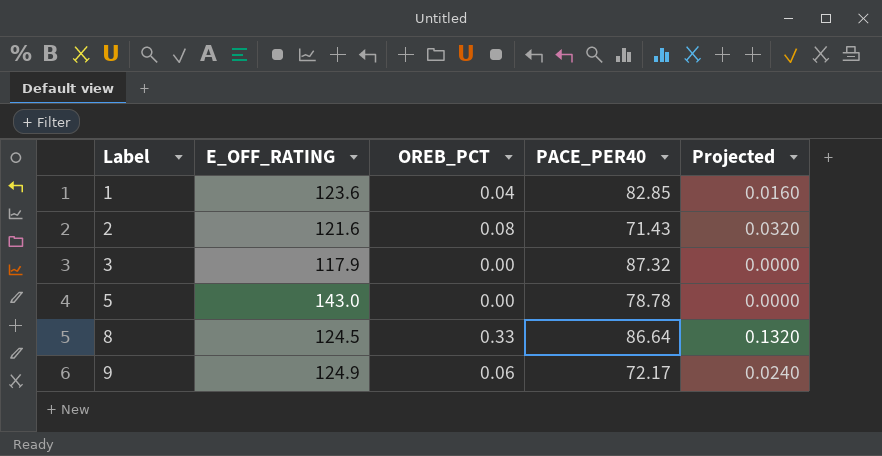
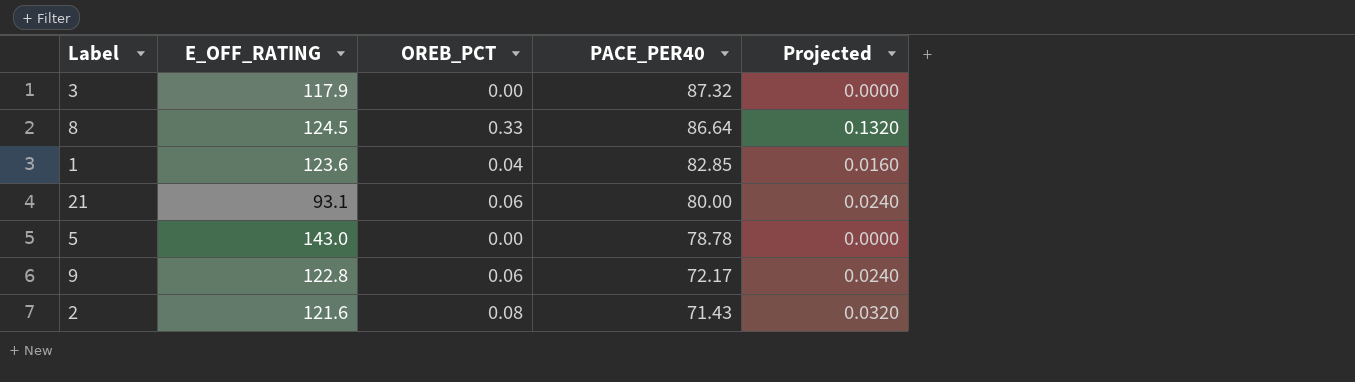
row order: Label ascending -> PACE_PER40 descending
row 21: none -> 93.1 | 0.06 | 80.00 | 0.0240
9 | E_OFF_RATING: 124.9 -> 122.8

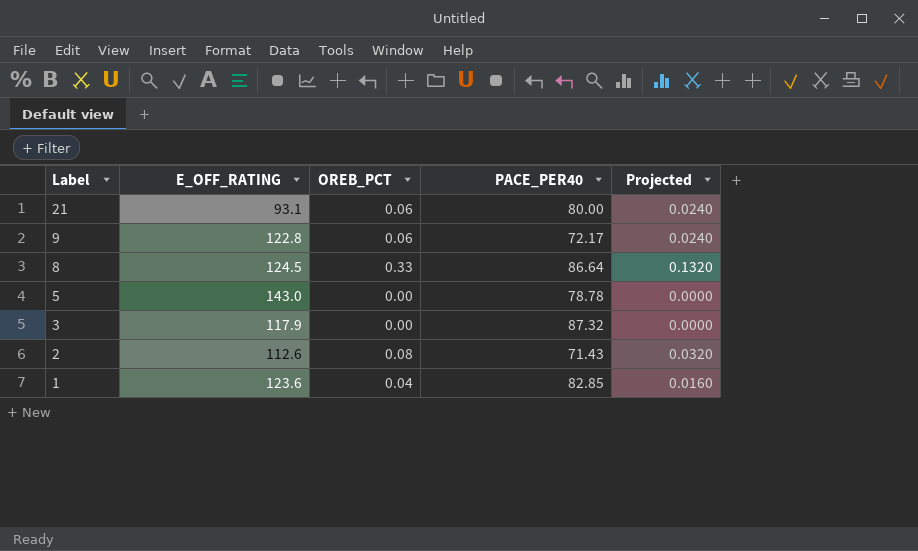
row order: PACE_PER40 descending -> Label descending
2 | E_OFF_RATING: 121.6 -> 112.6

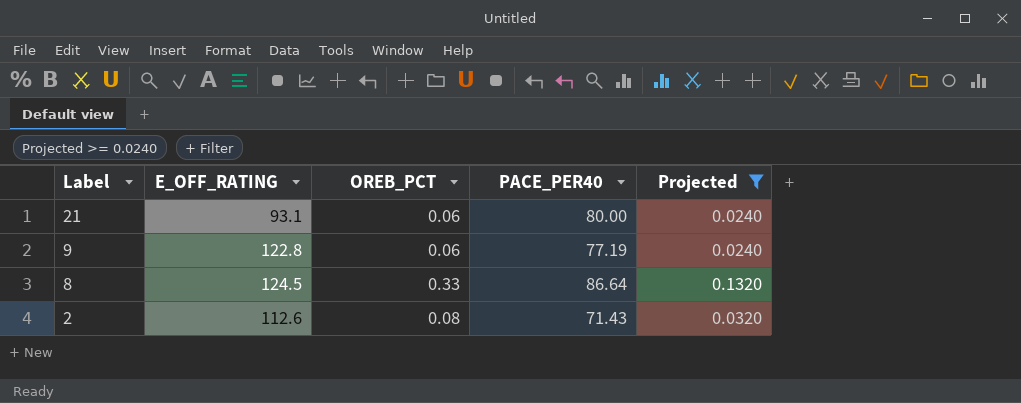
filter: none -> Projected >= 0.0240
9 | PACE_PER40: 72.17 -> 77.19

